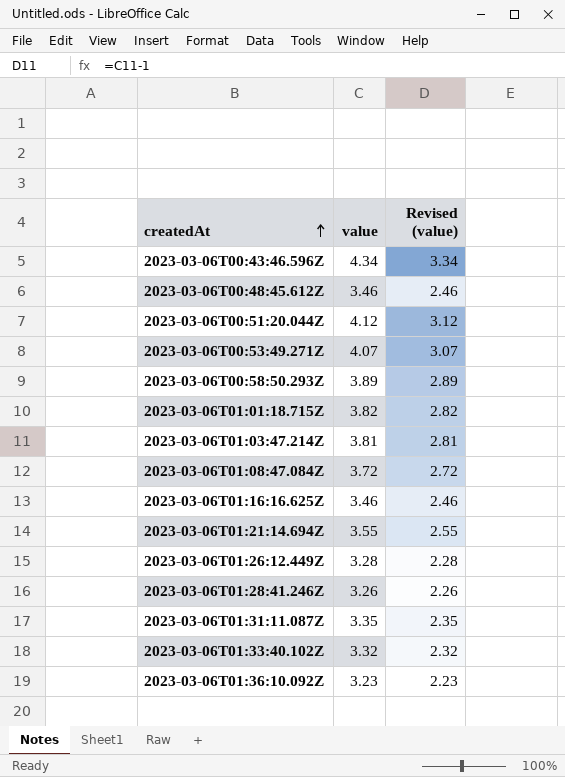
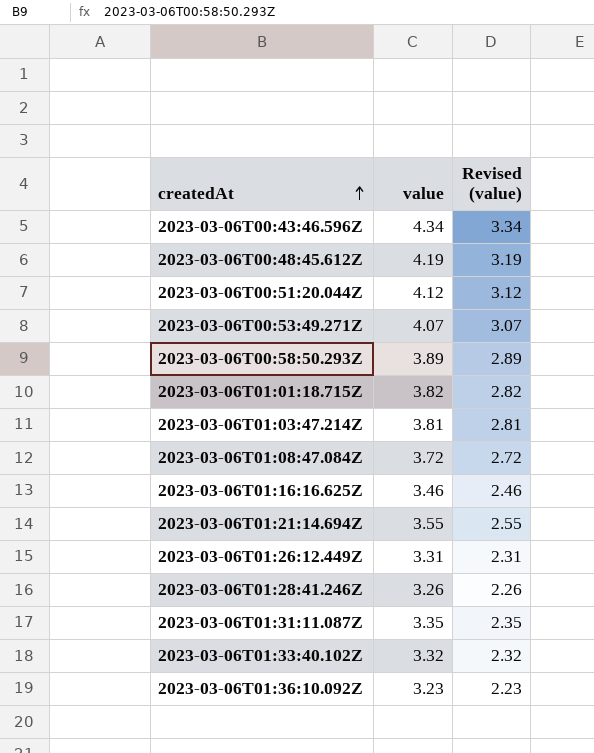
2023-03-06T00:48:45.612Z | value: 3.46 -> 4.19
2023-03-06T00:48:45.612Z | Revised (value): 2.46 -> 3.19
2023-03-06T01:26:12.449Z | value: 3.28 -> 3.31
2023-03-06T01:26:12.449Z | Revised (value): 2.28 -> 2.31

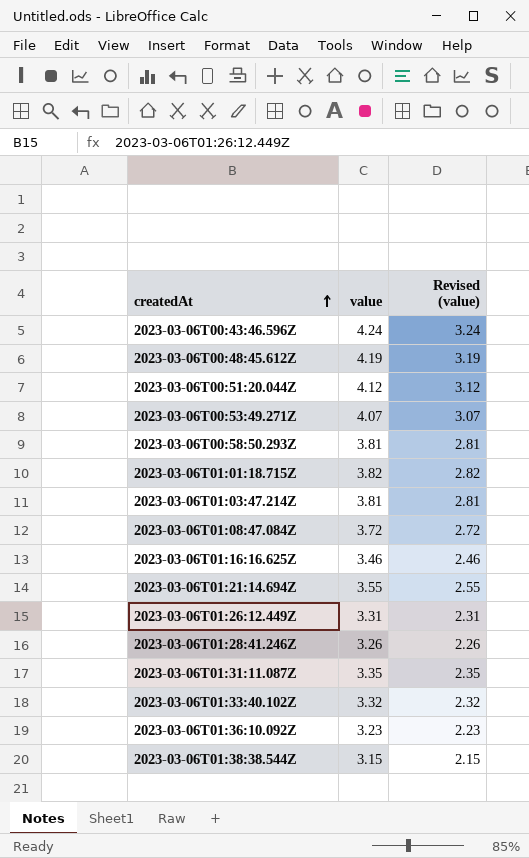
2023-03-06T00:43:46.596Z | value: 4.34 -> 4.24
2023-03-06T00:43:46.596Z | Revised (value): 3.34 -> 3.24
2023-03-06T00:58:50.293Z | value: 3.89 -> 3.81
2023-03-06T00:58:50.293Z | Revised (value): 2.89 -> 2.81
row 2023-03-06T01:38:38.544Z: none -> 3.15 | 2.15

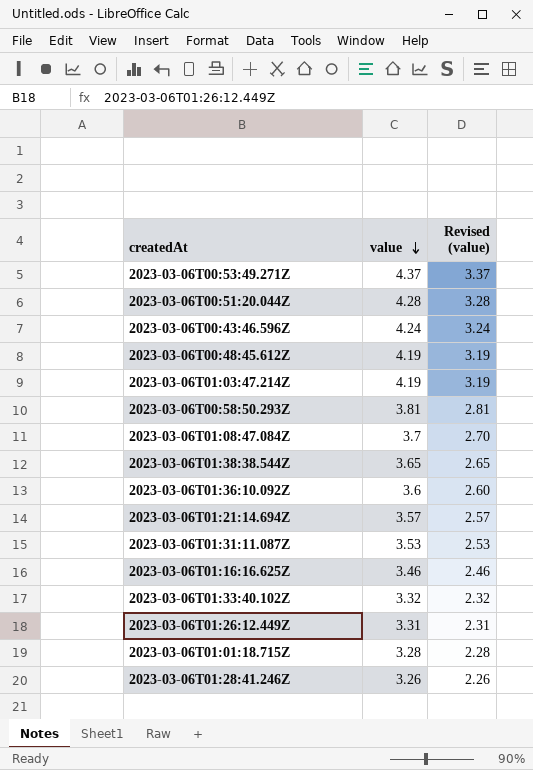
row order: createdAt ascending -> value descending
2023-03-06T00:53:49.271Z | value: 4.07 -> 4.37
2023-03-06T00:53:49.271Z | Revised (value): 3.07 -> 3.37
2023-03-06T00:51:20.044Z | value: 4.12 -> 4.28
2023-03-06T00:51:20.044Z | Revised (value): 3.12 -> 3.28
2023-03-06T01:03:47.214Z | value: 3.81 -> 4.19
2023-03-06T01:03:47.214Z | Revised (value): 2.81 -> 3.19
2023-03-06T01:08:47.084Z | value: 3.72 -> 3.7
2023-03-06T01:08:47.084Z | Revised (value): 2.72 -> 2.70
2023-03-06T01:38:38.544Z | value: 3.15 -> 3.65
2023-03-06T01:38:38.544Z | Revised (value): 2.15 -> 2.65
2023-03-06T01:36:10.092Z | value: 3.23 -> 3.6
2023-03-06T01:36:10.092Z | Revised (value): 2.23 -> 2.60
2023-03-06T01:21:14.694Z | value: 3.55 -> 3.57
2023-03-06T01:21:14.694Z | Revised (value): 2.55 -> 2.57
2023-03-06T01:31:11.087Z | value: 3.35 -> 3.53
2023-03-06T01:31:11.087Z | Revised (value): 2.35 -> 2.53
2023-03-06T01:01:18.715Z | value: 3.82 -> 3.28
2023-03-06T01:01:18.715Z | Revised (value): 2.82 -> 2.28

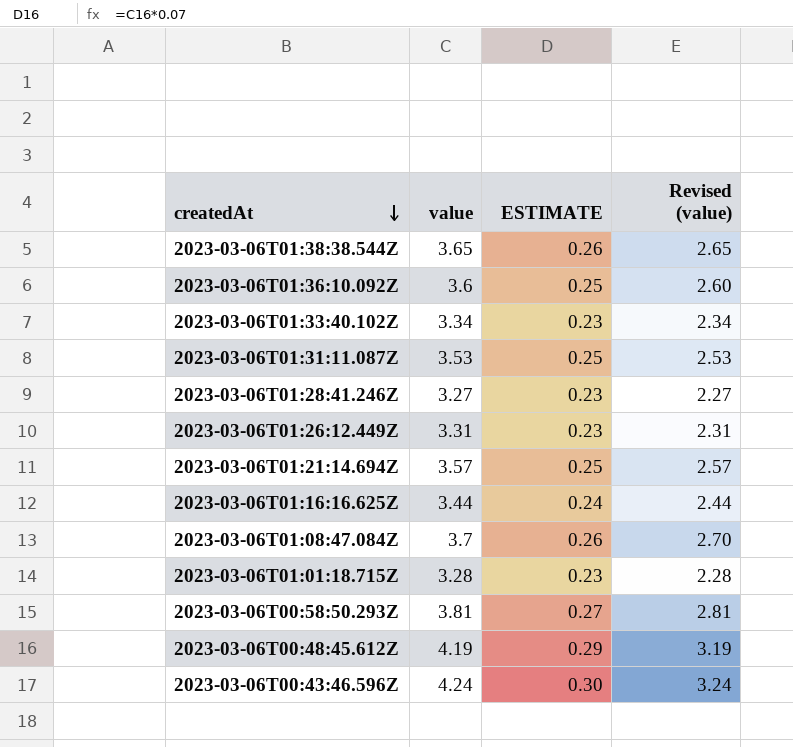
row order: value descending -> createdAt descending
column ESTIMATE | formula: none -> [value] * 0.07
row 2023-03-06T00:53:49.271Z: 4.37 | 3.37 -> none
row 2023-03-06T00:51:20.044Z: 4.28 | 3.28 -> none
row 2023-03-06T01:03:47.214Z: 4.19 | 3.19 -> none
2023-03-06T01:33:40.102Z | value: 3.32 -> 3.34
2023-03-06T01:33:40.102Z | Revised (value): 2.32 -> 2.34
2023-03-06T01:28:41.246Z | value: 3.26 -> 3.27
2023-03-06T01:28:41.246Z | Revised (value): 2.26 -> 2.27
2023-03-06T01:16:16.625Z | value: 3.46 -> 3.44
2023-03-06T01:16:16.625Z | Revised (value): 2.46 -> 2.44

